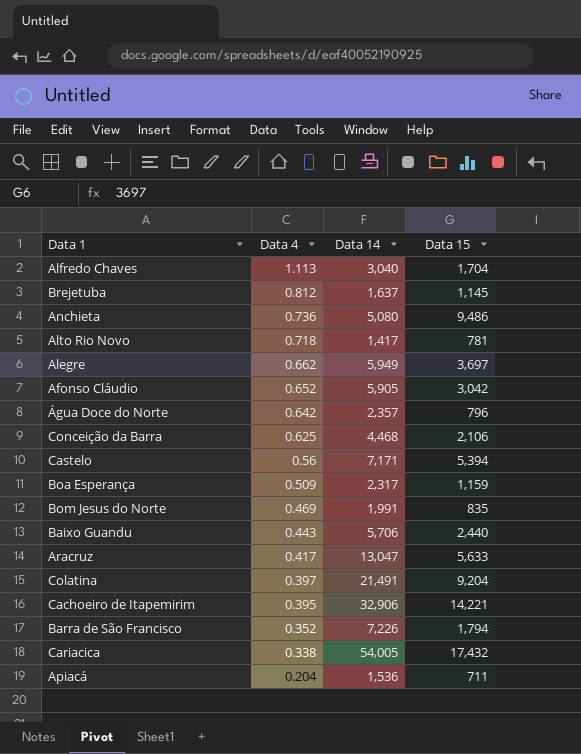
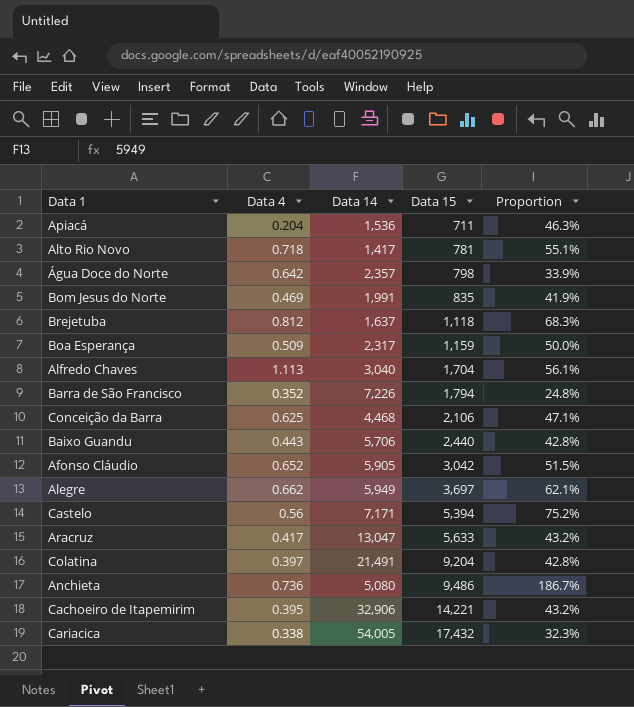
row order: Data 4 descending -> Data 15 ascending
column Proportion | formula: none -> [Data 15] / [Data 14]
Água Doce do Norte | Data 15: 796 -> 798
Brejetuba | Data 15: 1,145 -> 1,118

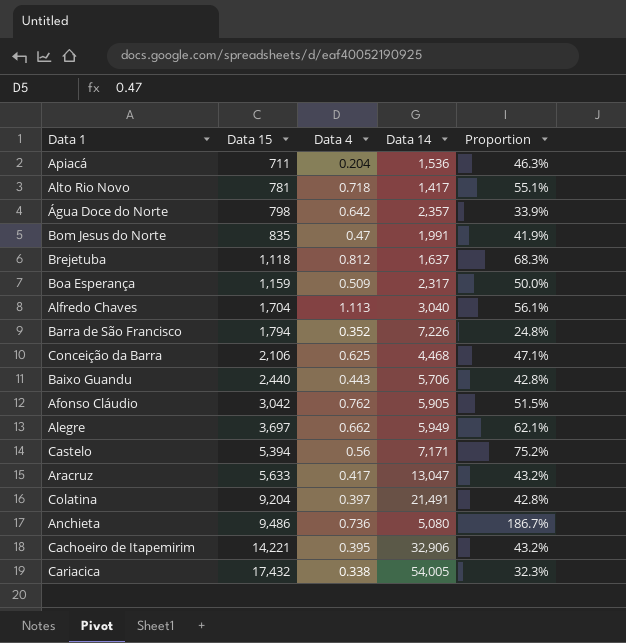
column Data 15 | position: 4 -> 2
Bom Jesus do Norte | Data 4: 0.469 -> 0.47
Afonso Cláudio | Data 4: 0.652 -> 0.762

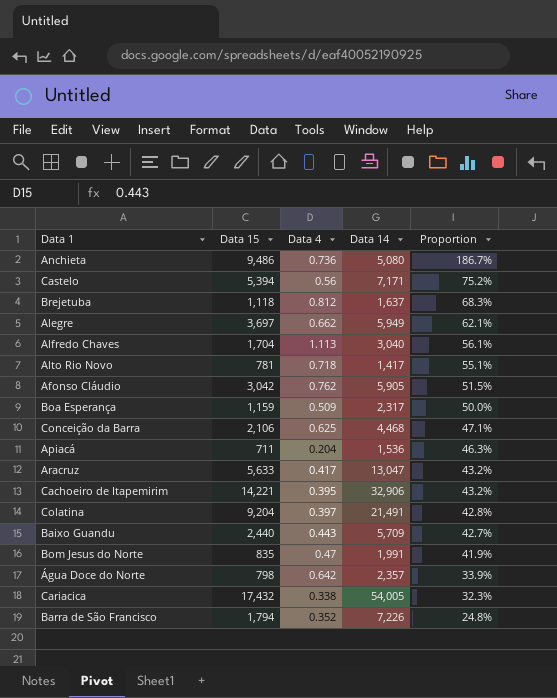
row order: Data 15 ascending -> Proportion descending
Baixo Guandu | Data 14: 5,706 -> 5,709
Baixo Guandu | Proportion: 42.8% -> 42.7%

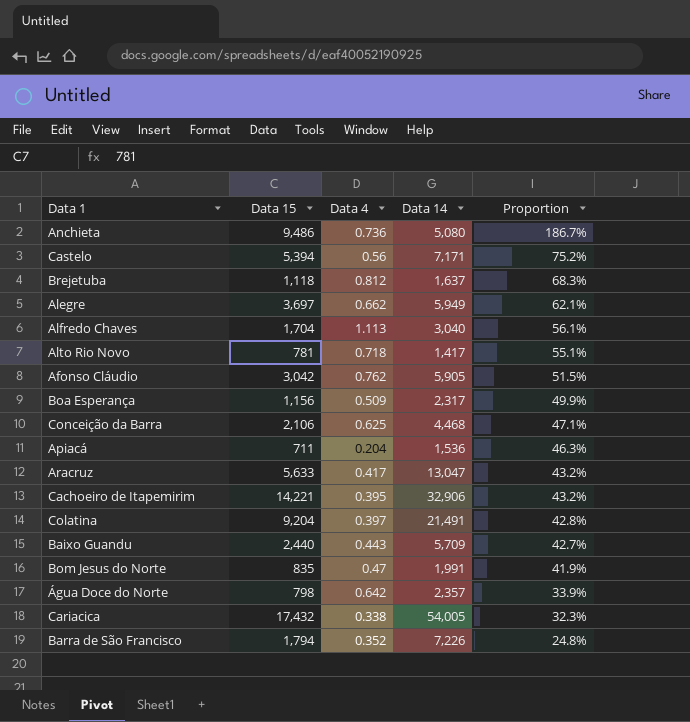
Boa Esperança | Data 15: 1,159 -> 1,156
Boa Esperança | Proportion: 50.0% -> 49.9%

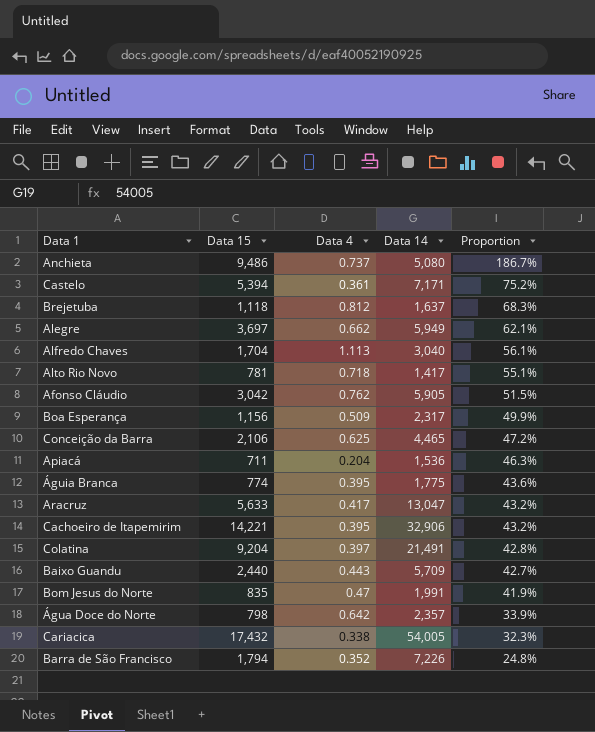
Anchieta | Data 4: 0.736 -> 0.737
Castelo | Data 4: 0.56 -> 0.361
Conceição da Barra | Data 14: 4,468 -> 4,465
Conceição da Barra | Proportion: 47.1% -> 47.2%
row Águia Branca: none -> 774 | 0.395 | 1,775 | 43.6%

